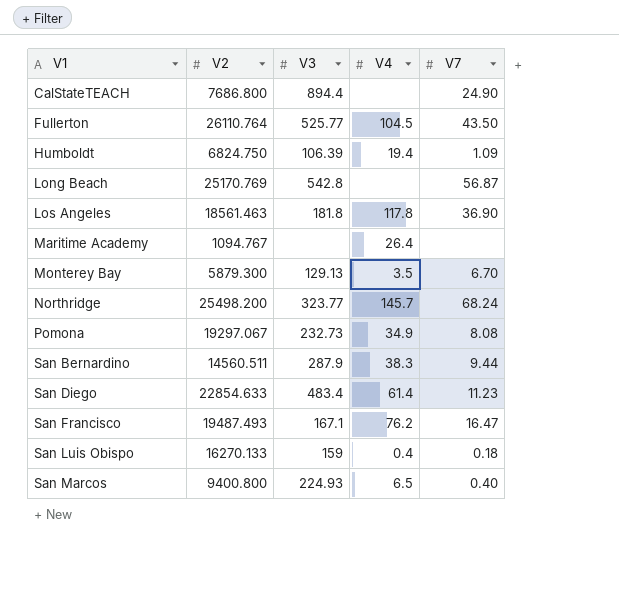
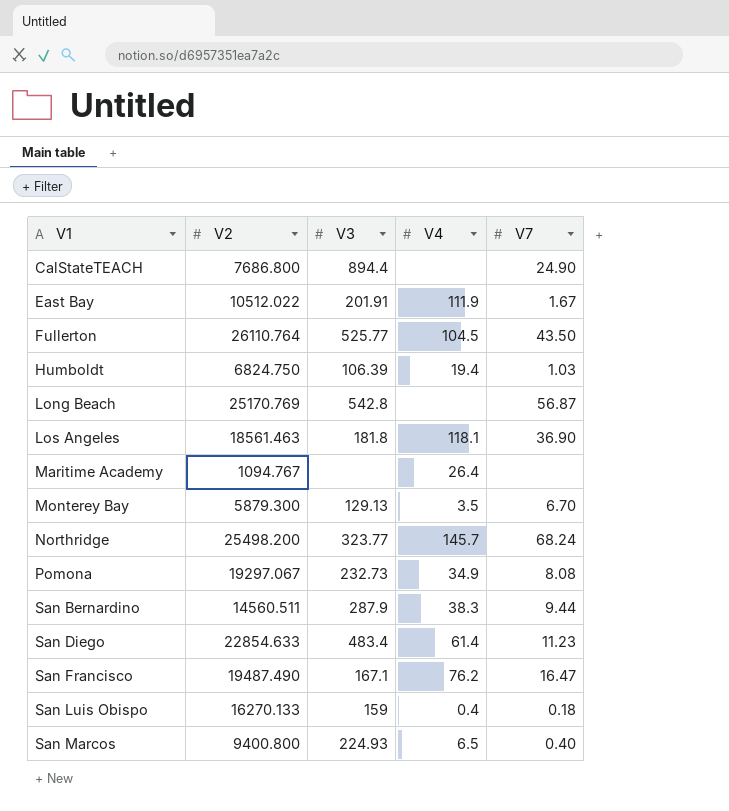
row East Bay: none -> 10512.022 | 201.91 | 111.9 | 1.67
Humboldt | V7: 1.09 -> 1.03
Los Angeles | V4: 117.8 -> 118.1
San Francisco | V2: 19487.493 -> 19487.490

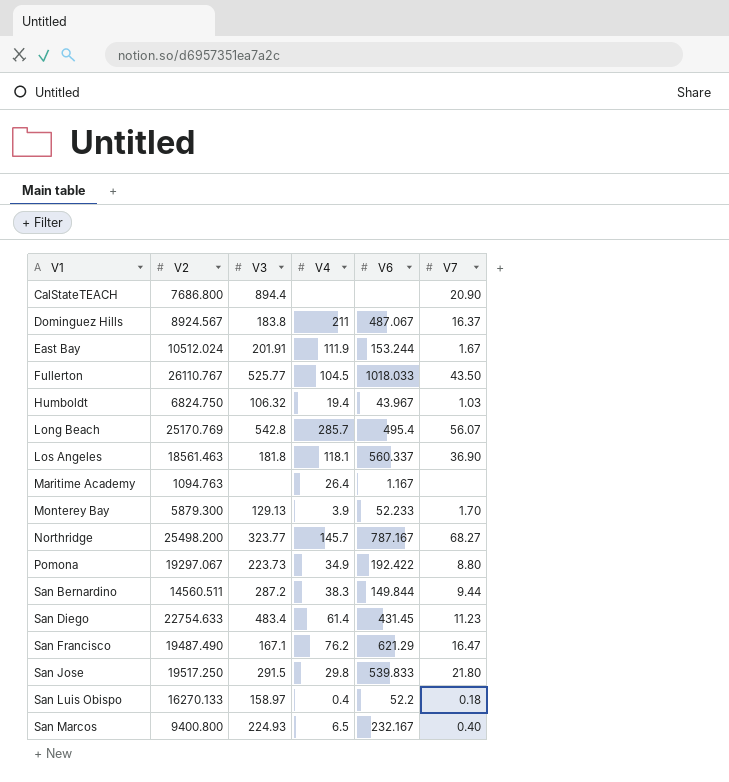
column V6 | position: none -> 5
CalStateTEACH | V7: 24.90 -> 20.90
row Dominguez Hills: none -> 8924.567 | 183.8 | 211 | 487.067 | 16.37
East Bay | V2: 10512.022 -> 10512.024
Fullerton | V2: 26110.764 -> 26110.767
Humboldt | V3: 106.39 -> 106.32
Long Beach | V4: none -> 285.7
Long Beach | V7: 56.87 -> 56.07
Maritime Academy | V2: 1094.767 -> 1094.763
Monterey Bay | V4: 3.5 -> 3.9
Monterey Bay | V7: 6.70 -> 1.70
Northridge | V7: 68.24 -> 68.27
Pomona | V3: 232.73 -> 223.73
Pomona | V7: 8.08 -> 8.80
San Bernardino | V3: 287.9 -> 287.2
San Diego | V2: 22854.633 -> 22754.633
row San Jose: none -> 19517.250 | 291.5 | 29.8 | 539.833 | 21.80
San Luis Obispo | V3: 159 -> 158.97

